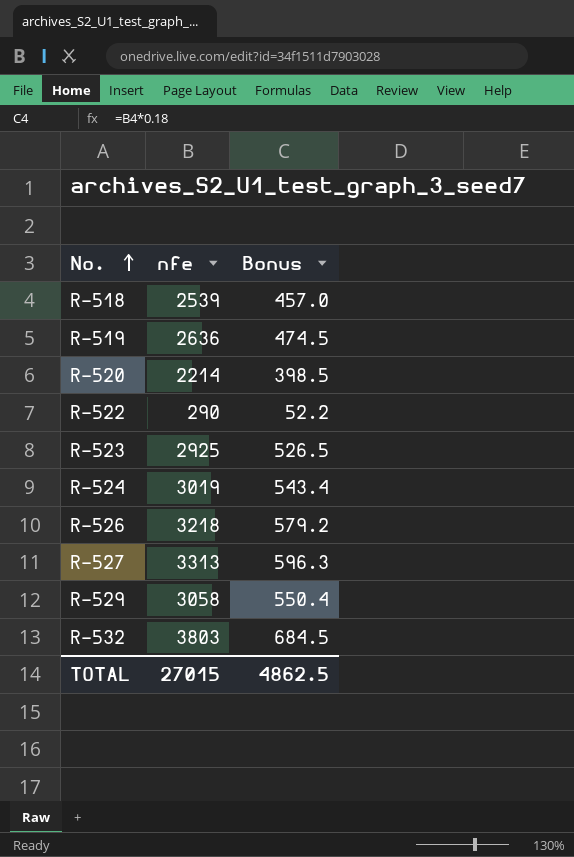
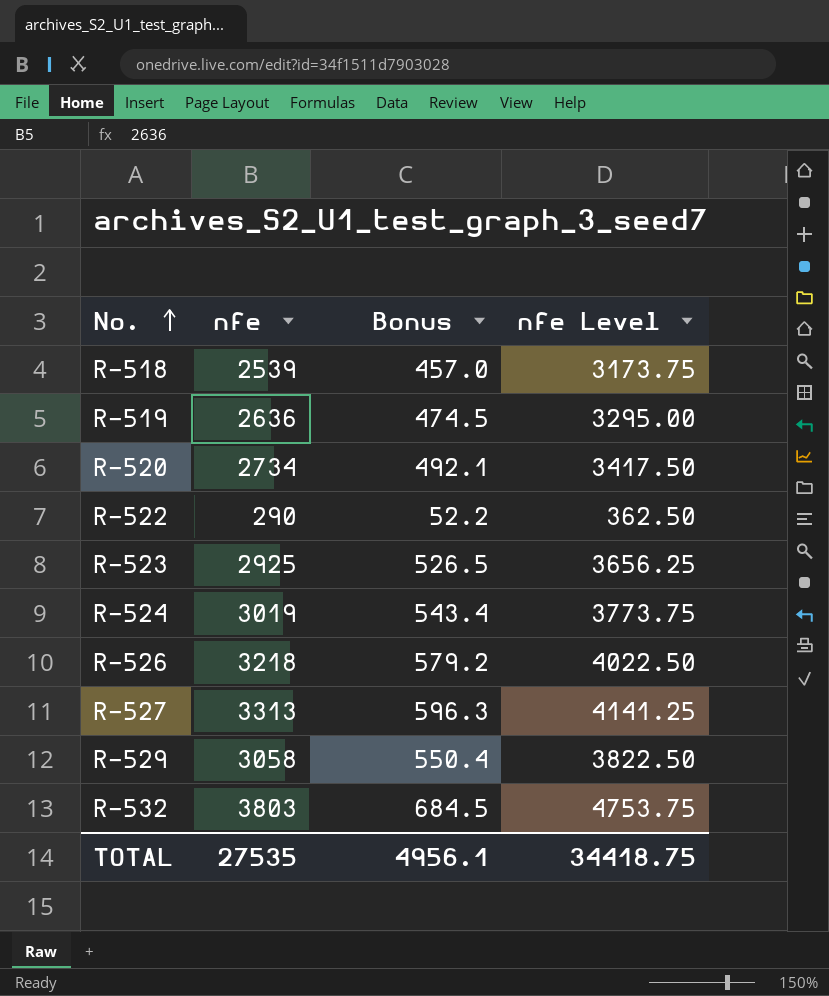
column nfe Level | formula: none -> [nfe] * 1.25
R-520 | nfe: 2214 -> 2734
R-520 | Bonus: 398.5 -> 492.1
TOTAL | nfe: 27015 -> 27535
TOTAL | Bonus: 4862.5 -> 4956.1

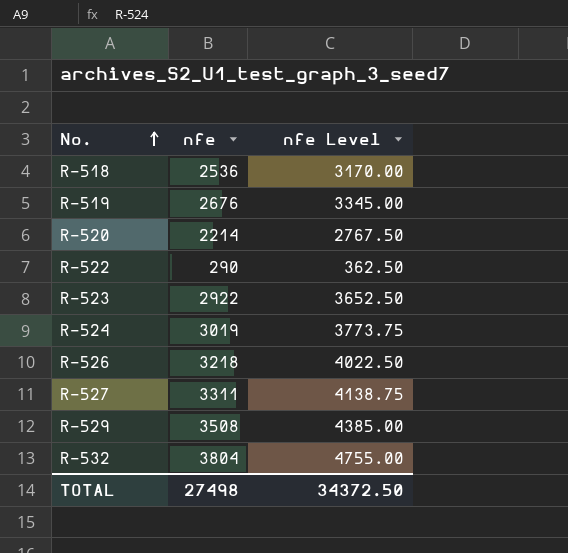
column Bonus | formula: [nfe] * 0.18 -> none
R-518 | nfe: 2539 -> 2536
R-518 | nfe Level: 3173.75 -> 3170.00
R-519 | nfe: 2636 -> 2676
R-519 | nfe Level: 3295.00 -> 3345.00
R-520 | nfe: 2734 -> 2214
R-520 | nfe Level: 3417.50 -> 2767.50
R-523 | nfe: 2925 -> 2922
R-523 | nfe Level: 3656.25 -> 3652.50
R-527 | nfe: 3313 -> 3311
R-527 | nfe Level: 4141.25 -> 4138.75
R-529 | nfe: 3058 -> 3508
R-529 | nfe Level: 3822.50 -> 4385.00
R-532 | nfe: 3803 -> 3804
R-532 | nfe Level: 4753.75 -> 4755.00
TOTAL | nfe: 27535 -> 27498
TOTAL | nfe Level: 34418.75 -> 34372.50

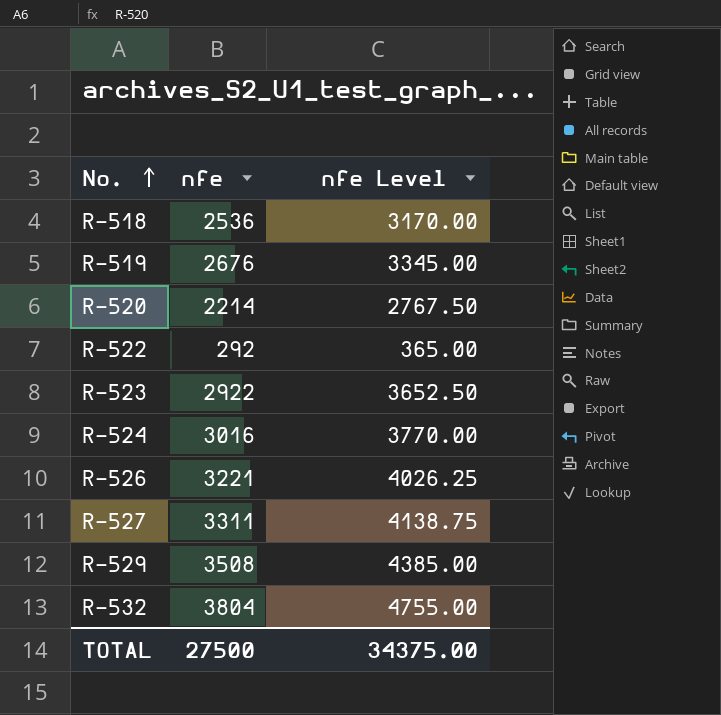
R-522 | nfe: 290 -> 292
R-522 | nfe Level: 362.50 -> 365.00
R-524 | nfe: 3019 -> 3016
R-524 | nfe Level: 3773.75 -> 3770.00
R-526 | nfe: 3218 -> 3221
R-526 | nfe Level: 4022.50 -> 4026.25
TOTAL | nfe: 27498 -> 27500
TOTAL | nfe Level: 34372.50 -> 34375.00

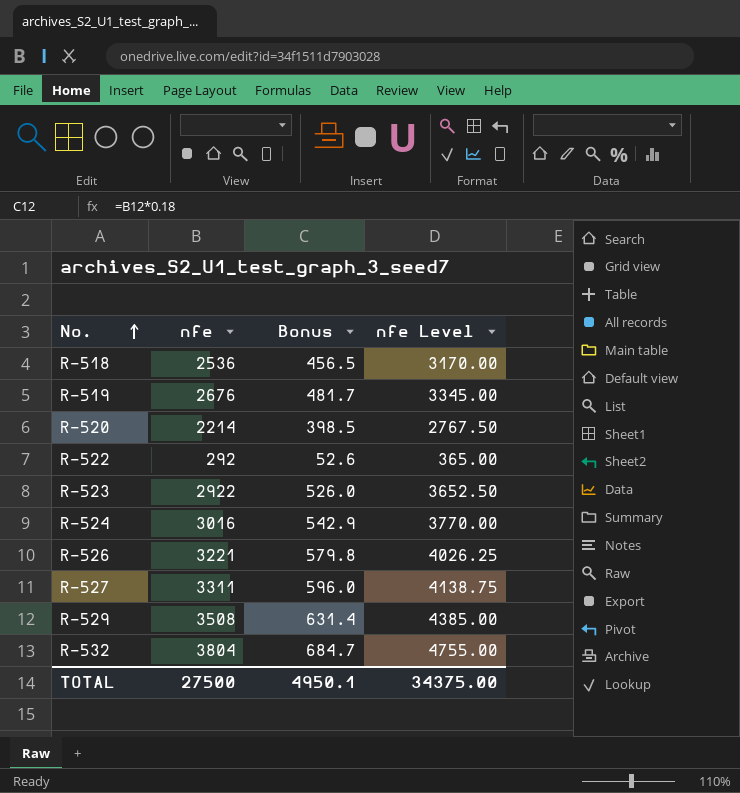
column Bonus | formula: none -> [nfe] * 0.18

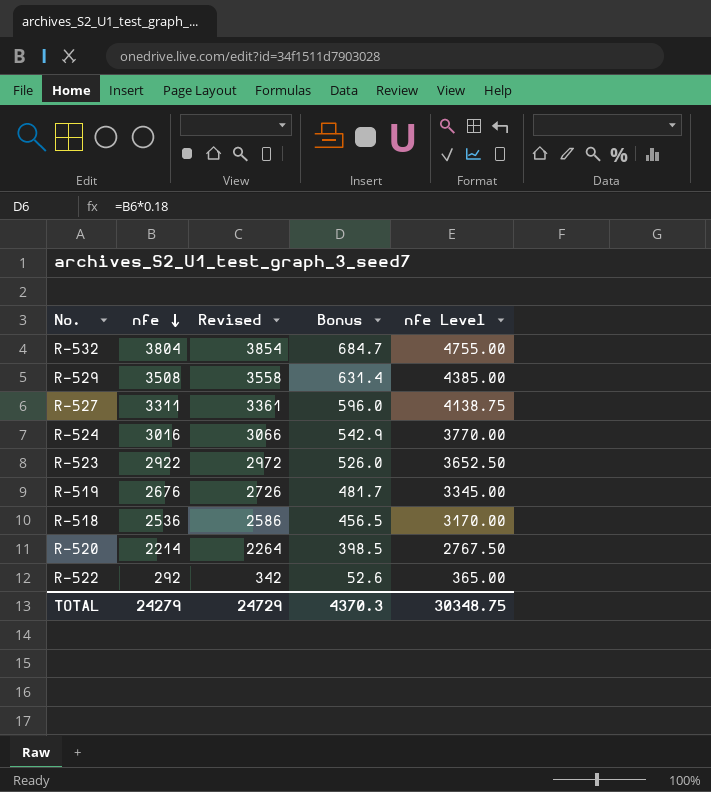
row order: No. ascending -> nfe descending
column Revised | formula: none -> [nfe] + 50
row R-526: 3221 | 579.8 | 4026.25 -> none
TOTAL | nfe: 27500 -> 24279
TOTAL | Bonus: 4950.1 -> 4370.3
TOTAL | nfe Level: 34375.00 -> 30348.75

